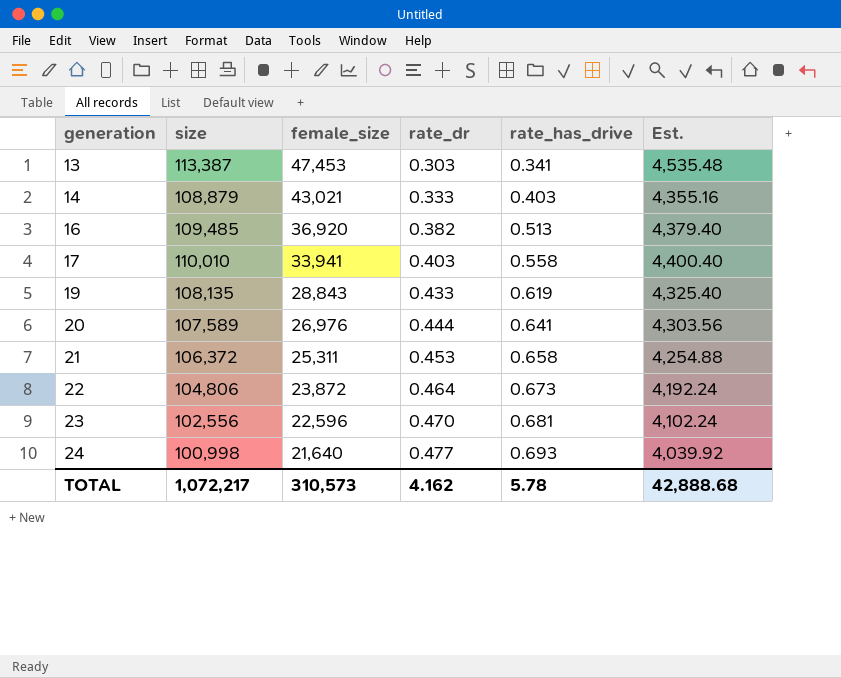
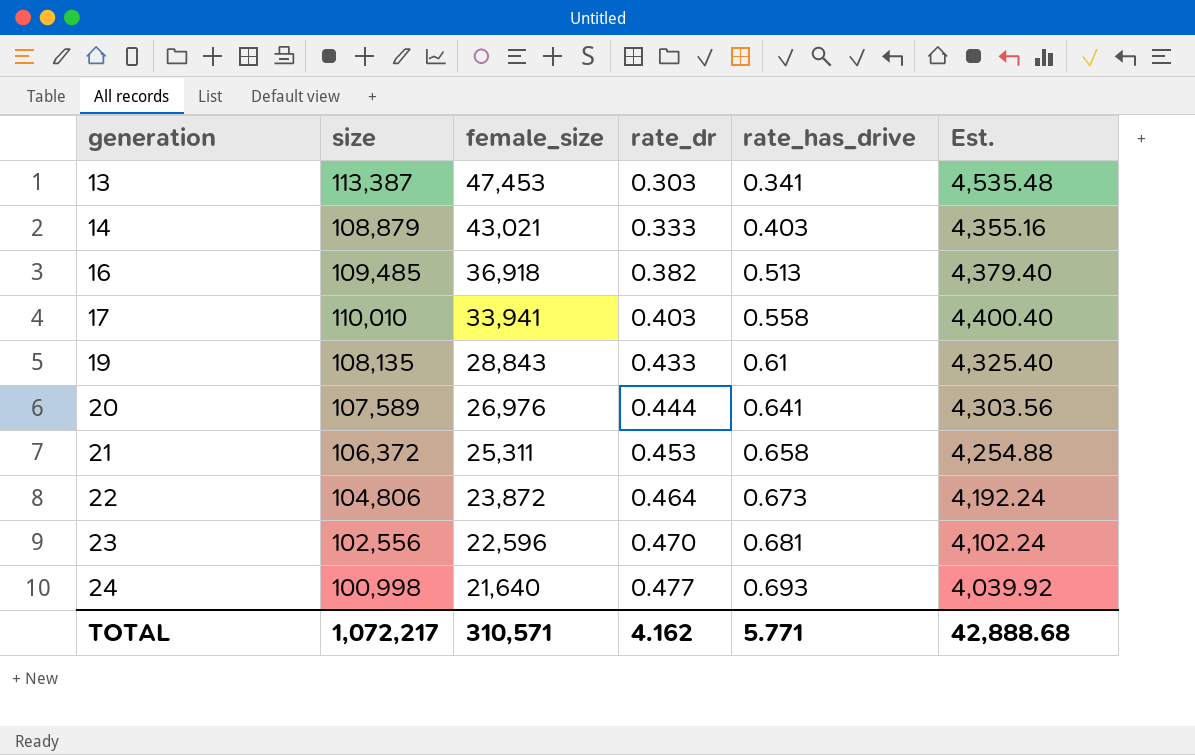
16 | female_size: 36,920 -> 36,918
19 | rate_has_drive: 0.619 -> 0.61
TOTAL | female_size: 310,573 -> 310,571
TOTAL | rate_has_drive: 5.78 -> 5.771

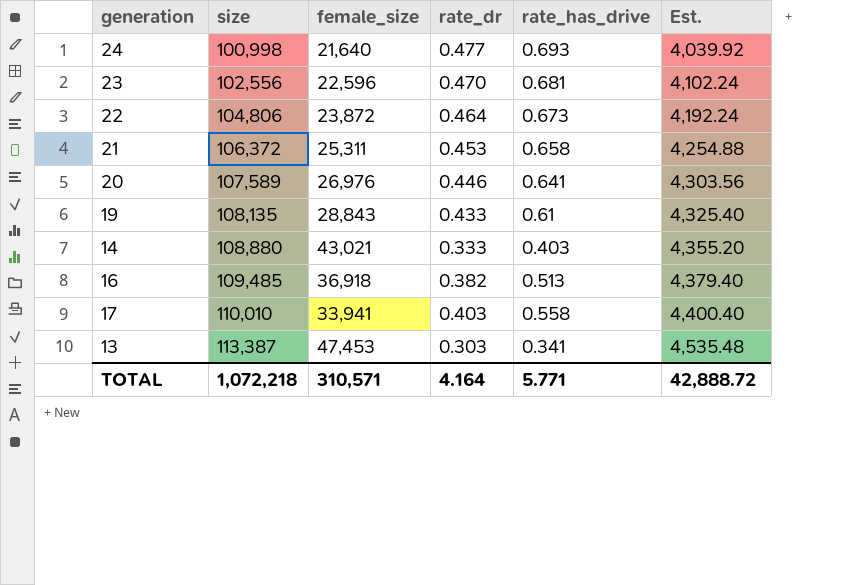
row order: generation ascending -> size ascending
20 | rate_dr: 0.444 -> 0.446
14 | size: 108,879 -> 108,880
14 | Est.: 4,355.16 -> 4,355.20
TOTAL | size: 1,072,217 -> 1,072,218
TOTAL | rate_dr: 4.162 -> 4.164
TOTAL | Est.: 42,888.68 -> 42,888.72

